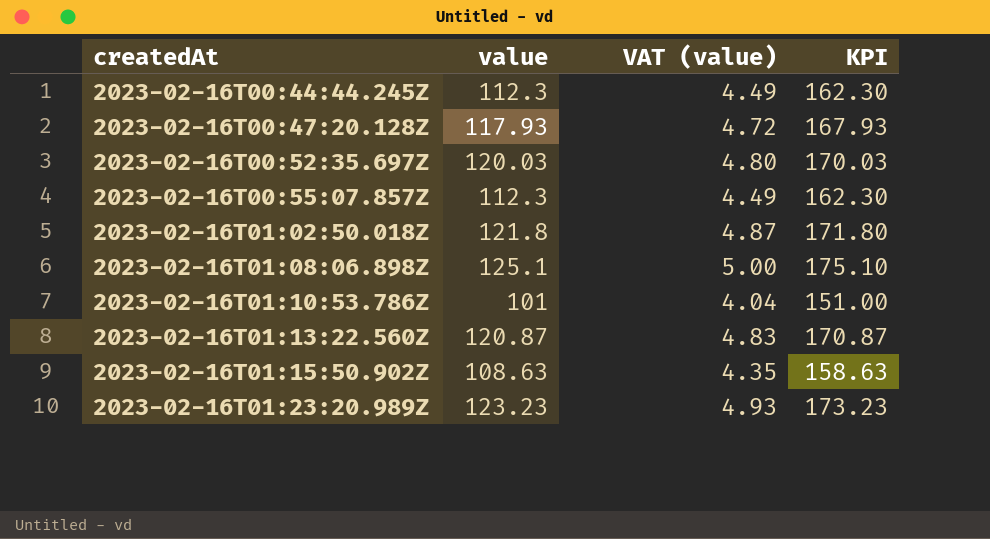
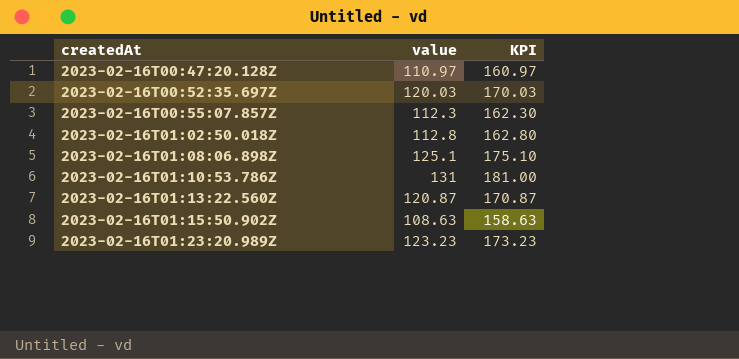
column VAT (value) | formula: [value] * 0.04 -> none
row 2023-02-16T00:44:44.245Z: 112.3 | 4.49 | 162.30 -> none
2023-02-16T00:47:20.128Z | value: 117.93 -> 110.97
2023-02-16T00:47:20.128Z | KPI: 167.93 -> 160.97
2023-02-16T01:02:50.018Z | value: 121.8 -> 112.8
2023-02-16T01:02:50.018Z | KPI: 171.80 -> 162.80
2023-02-16T01:10:53.786Z | value: 101 -> 131
2023-02-16T01:10:53.786Z | KPI: 151.00 -> 181.00

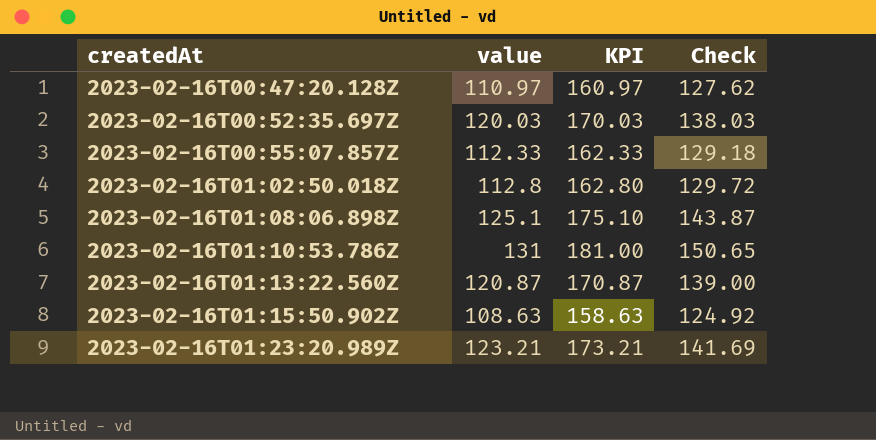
column Check | formula: none -> [value] * 1.15
2023-02-16T00:55:07.857Z | value: 112.3 -> 112.33
2023-02-16T00:55:07.857Z | KPI: 162.30 -> 162.33
2023-02-16T01:23:20.989Z | value: 123.23 -> 123.21
2023-02-16T01:23:20.989Z | KPI: 173.23 -> 173.21

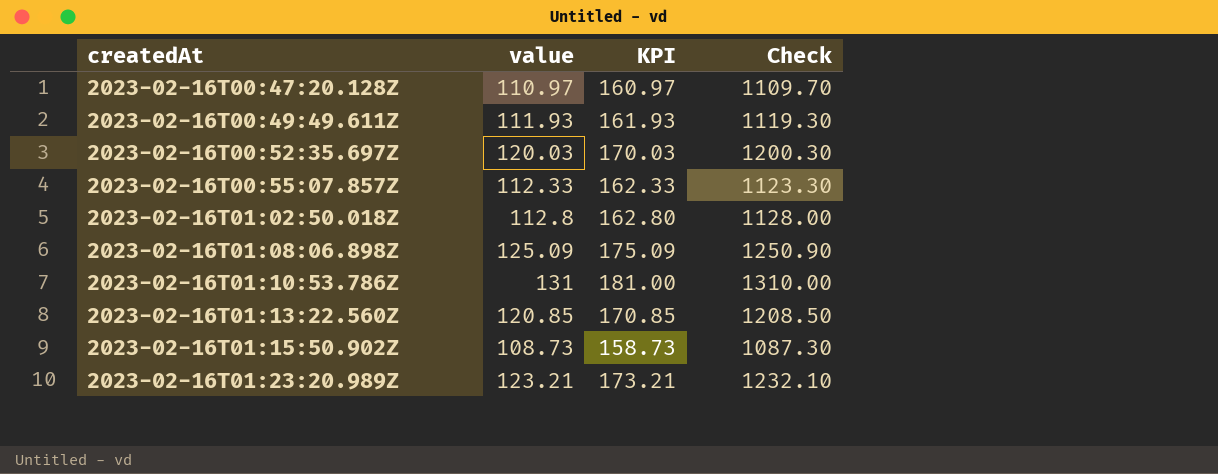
column Check | formula: [value] * 1.15 -> [value] * 10
row 2023-02-16T00:49:49.611Z: none -> 111.93 | 161.93 | 1119.30
2023-02-16T01:08:06.898Z | value: 125.1 -> 125.09
2023-02-16T01:08:06.898Z | KPI: 175.10 -> 175.09
2023-02-16T01:13:22.560Z | value: 120.87 -> 120.85
2023-02-16T01:13:22.560Z | KPI: 170.87 -> 170.85
2023-02-16T01:15:50.902Z | value: 108.63 -> 108.73
2023-02-16T01:15:50.902Z | KPI: 158.63 -> 158.73

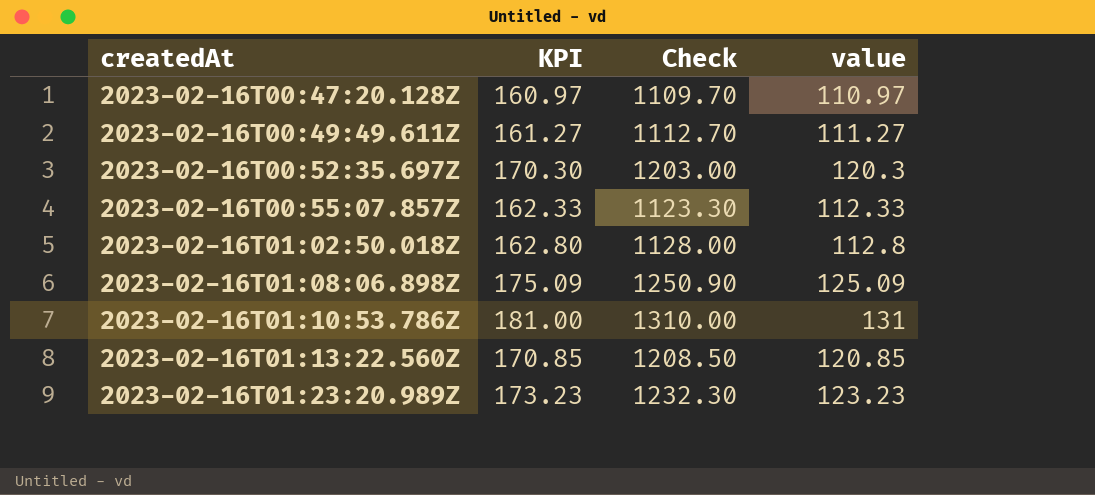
column value | position: 2 -> 4
row 2023-02-16T01:15:50.902Z: 108.73 | 158.73 | 1087.30 -> none
2023-02-16T00:49:49.611Z | KPI: 161.93 -> 161.27
2023-02-16T00:49:49.611Z | Check: 1119.30 -> 1112.70
2023-02-16T00:49:49.611Z | value: 111.93 -> 111.27
2023-02-16T00:52:35.697Z | KPI: 170.03 -> 170.30
2023-02-16T00:52:35.697Z | Check: 1200.30 -> 1203.00
2023-02-16T00:52:35.697Z | value: 120.03 -> 120.3
2023-02-16T01:23:20.989Z | KPI: 173.21 -> 173.23
2023-02-16T01:23:20.989Z | Check: 1232.10 -> 1232.30
2023-02-16T01:23:20.989Z | value: 123.21 -> 123.23

